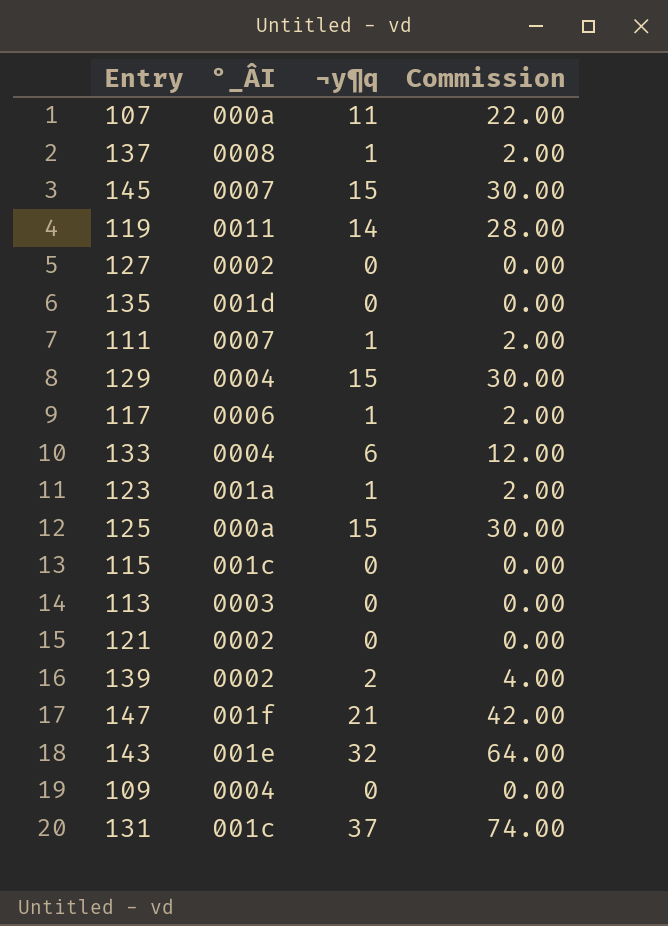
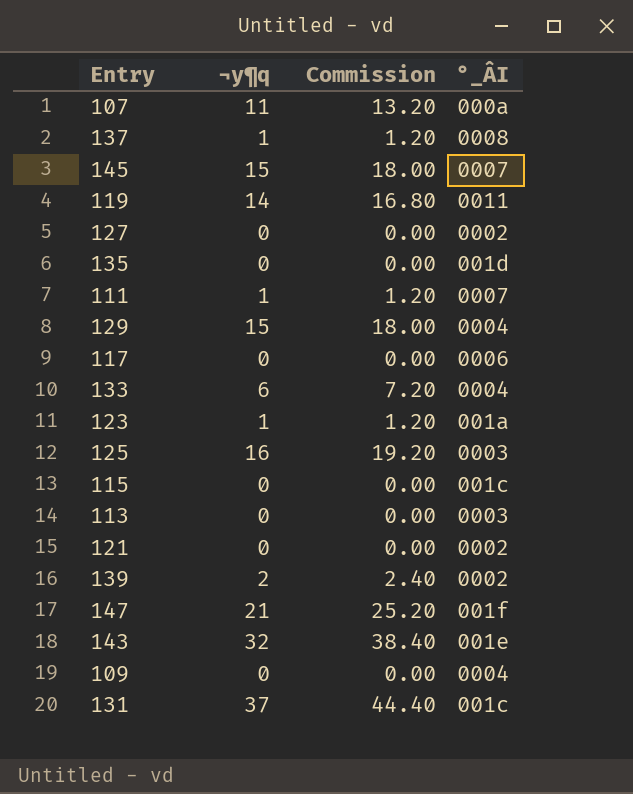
column Commission | formula: [¬y¶q] * 2 -> [¬y¶q] * 1.2
column °_ÂI | position: 2 -> 4
117 | ¬y¶q: 1 -> 0
125 | ¬y¶q: 15 -> 16
125 | °_ÂI: 000a -> 0003

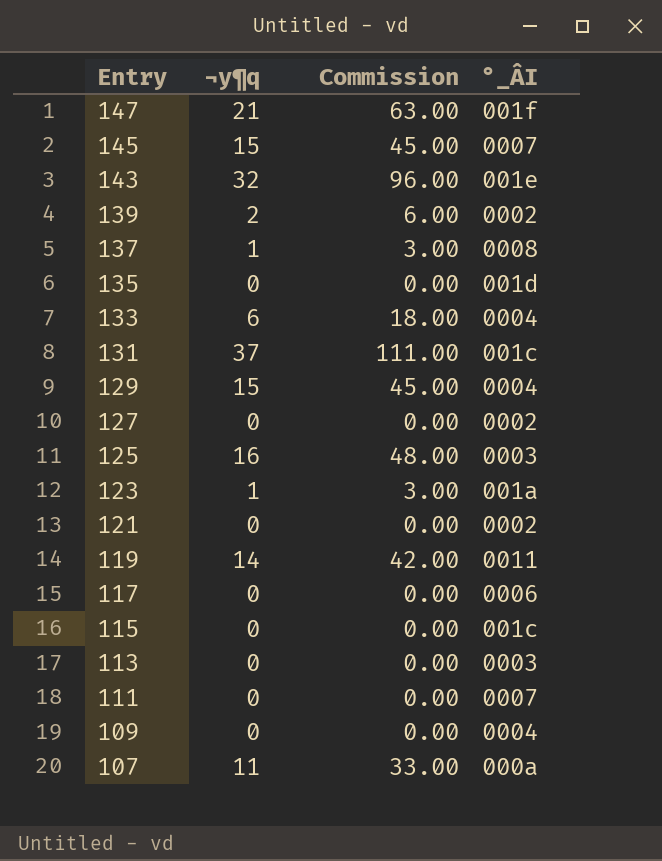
row order: none -> Entry descending
column Commission | formula: [¬y¶q] * 1.2 -> [¬y¶q] * 3
111 | ¬y¶q: 1 -> 0

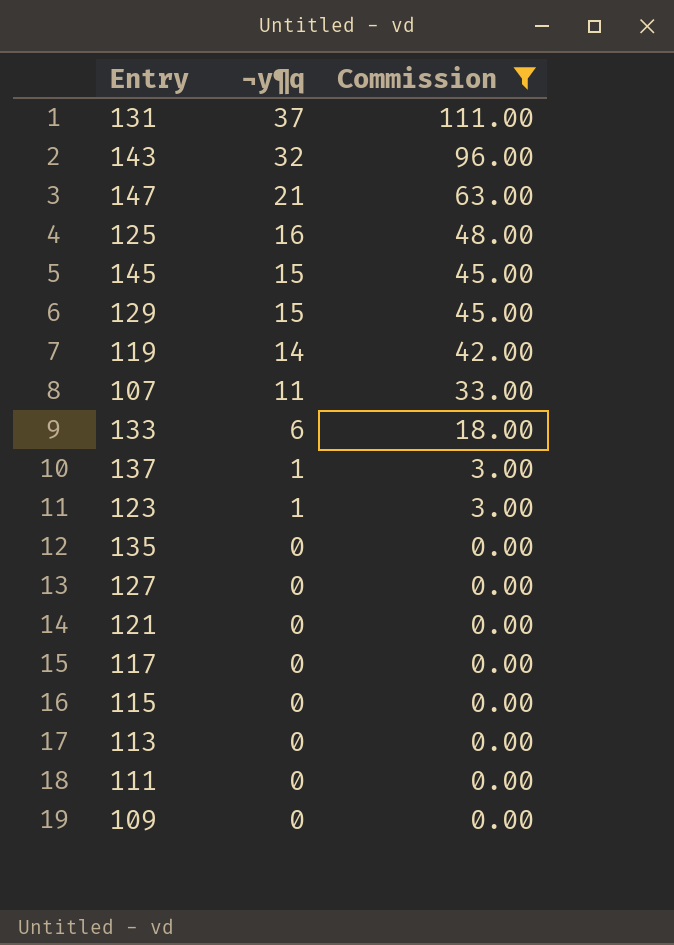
filter: none -> Commission != 6.00
row order: Entry descending -> ¬y¶q descending
column °_ÂI | position: 4 -> none

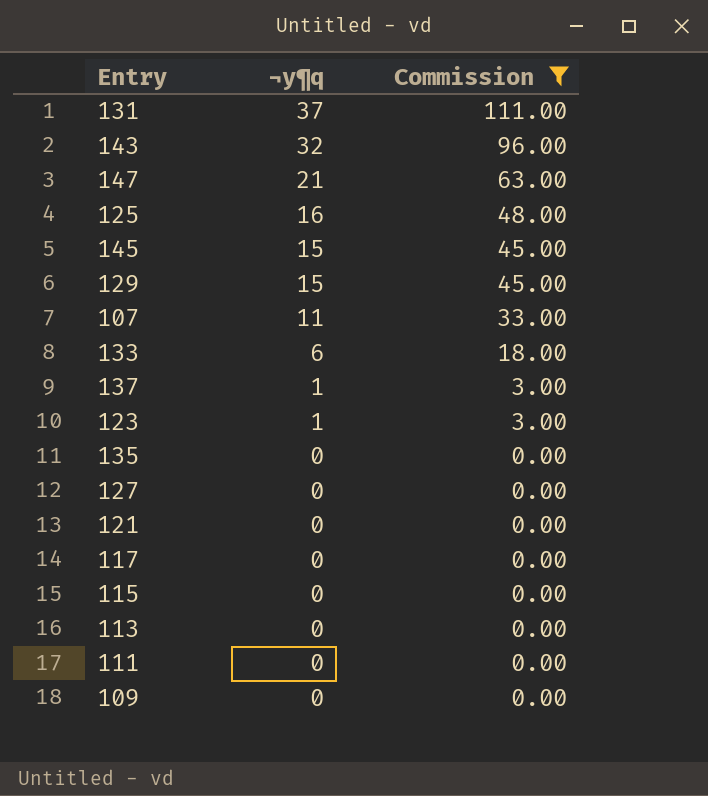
row 119: 14 | 42.00 -> none

